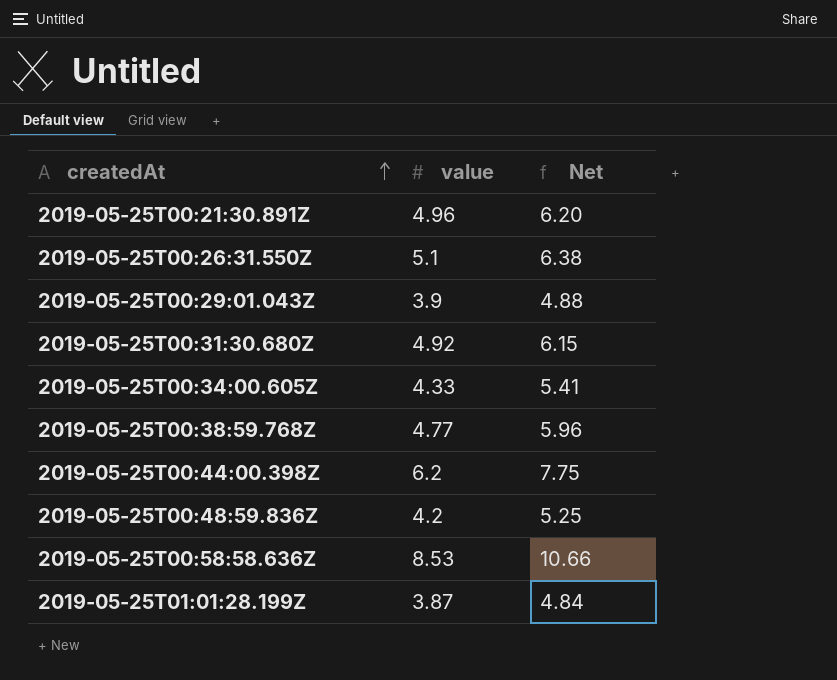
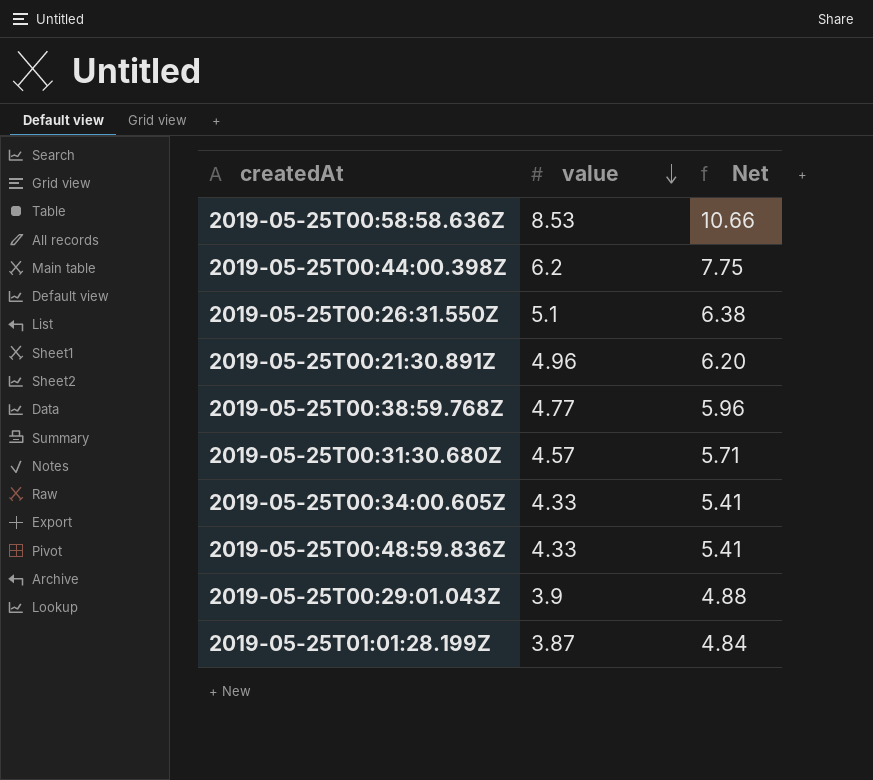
row order: createdAt ascending -> value descending
2019-05-25T00:31:30.680Z | value: 4.92 -> 4.57
2019-05-25T00:31:30.680Z | Net: 6.15 -> 5.71
2019-05-25T00:48:59.836Z | value: 4.2 -> 4.33
2019-05-25T00:48:59.836Z | Net: 5.25 -> 5.41

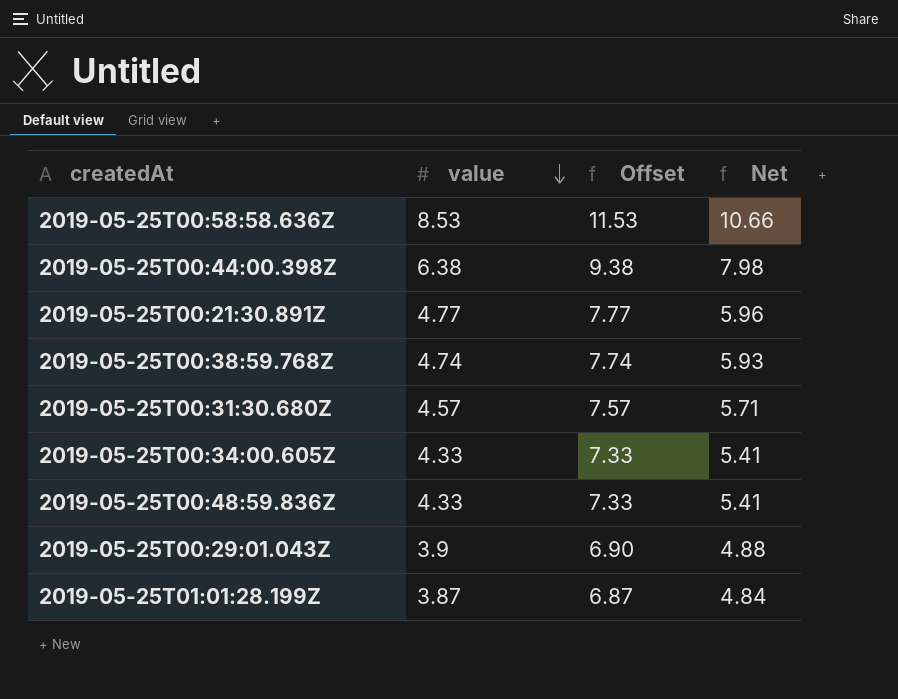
column Offset | formula: none -> [value] + 3
row 2019-05-25T00:26:31.550Z: 5.1 | 6.38 -> none
2019-05-25T00:44:00.398Z | value: 6.2 -> 6.38
2019-05-25T00:44:00.398Z | Net: 7.75 -> 7.98
2019-05-25T00:21:30.891Z | value: 4.96 -> 4.77
2019-05-25T00:21:30.891Z | Net: 6.20 -> 5.96
2019-05-25T00:38:59.768Z | value: 4.77 -> 4.74
2019-05-25T00:38:59.768Z | Net: 5.96 -> 5.93

